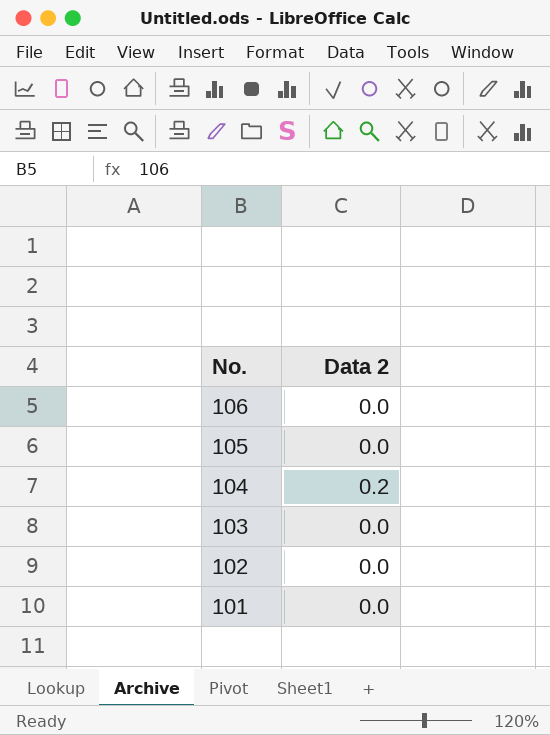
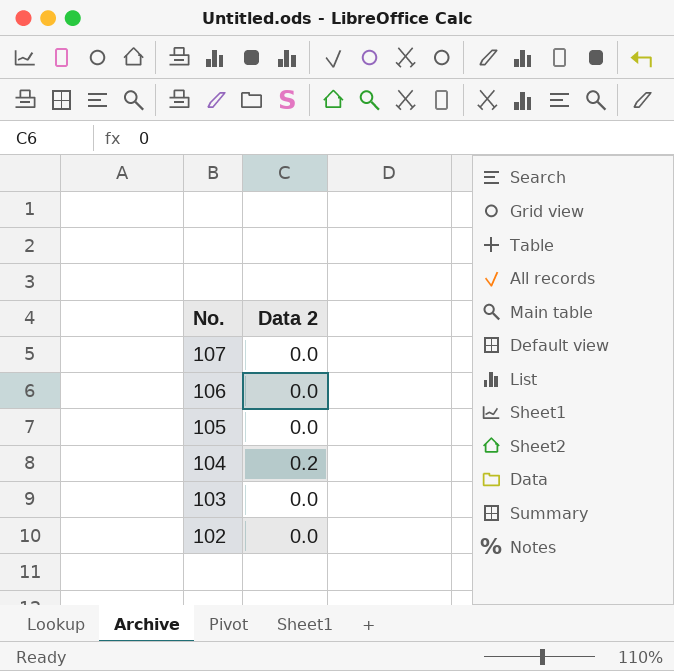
row 101: 0.0 -> none
row 107: none -> 0.0

